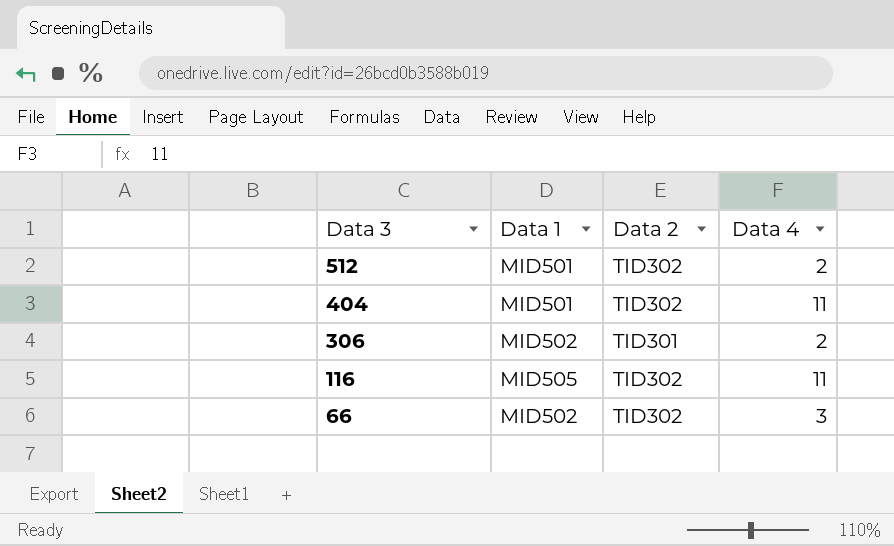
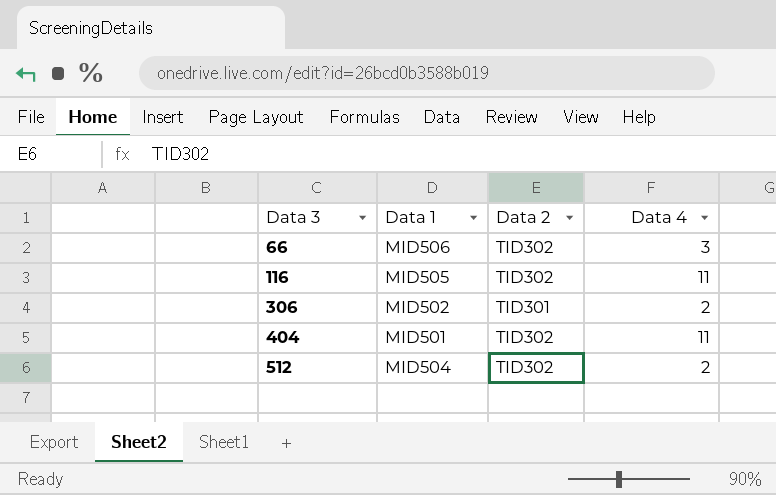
row order: Data 3 descending -> Data 3 ascending
66 | Data 1: MID502 -> MID506
512 | Data 1: MID501 -> MID504

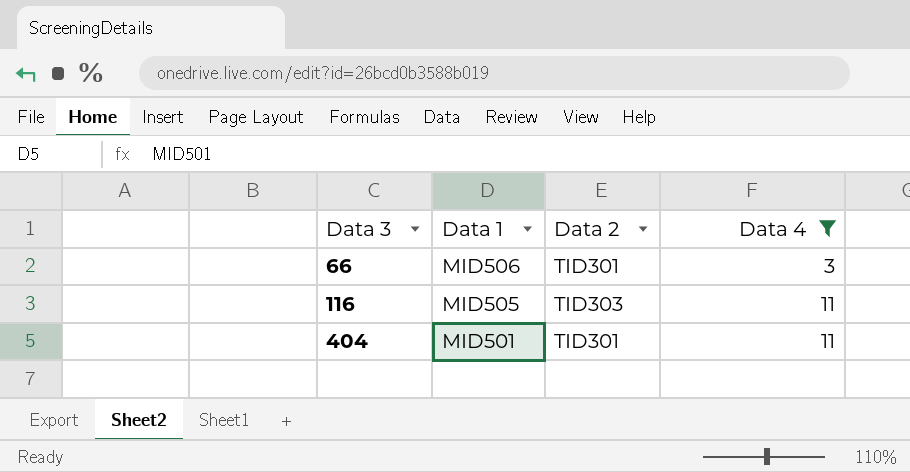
filter: none -> Data 4 != 2
66 | Data 2: TID302 -> TID301
116 | Data 2: TID302 -> TID303
404 | Data 2: TID302 -> TID301

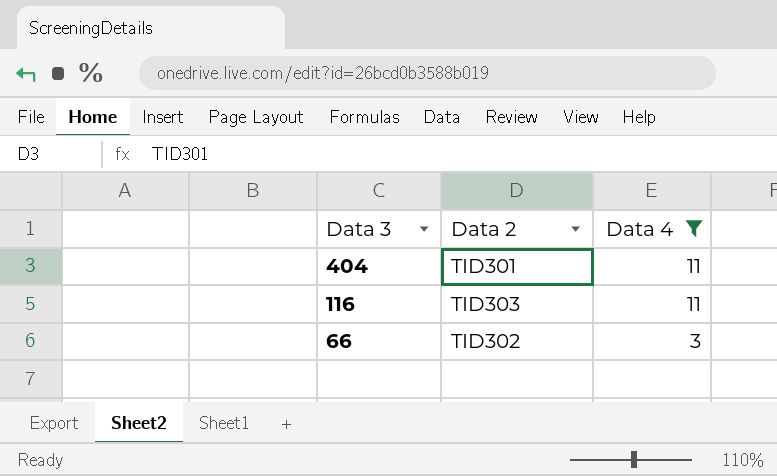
row order: Data 3 ascending -> Data 3 descending
column Data 1 | position: 2 -> none
66 | Data 2: TID301 -> TID302

